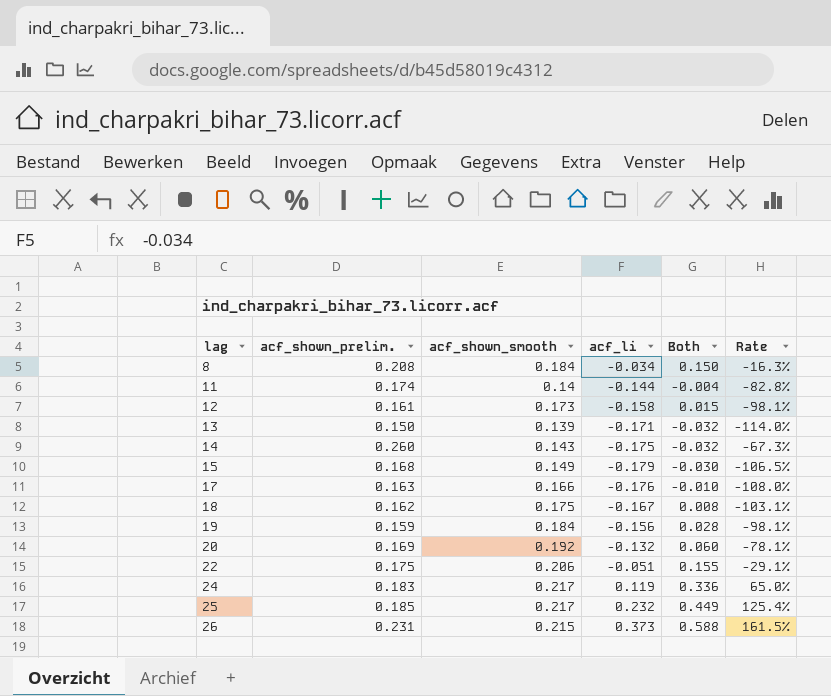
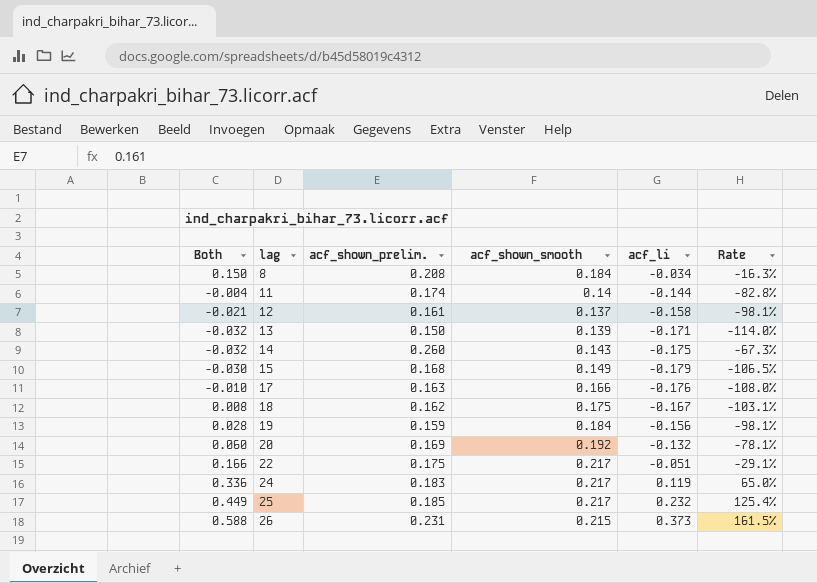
column Both | position: 5 -> 1
12 | Both: 0.015 -> -0.021
12 | acf_shown_smooth: 0.173 -> 0.137
22 | Both: 0.155 -> 0.166
22 | acf_shown_smooth: 0.206 -> 0.217

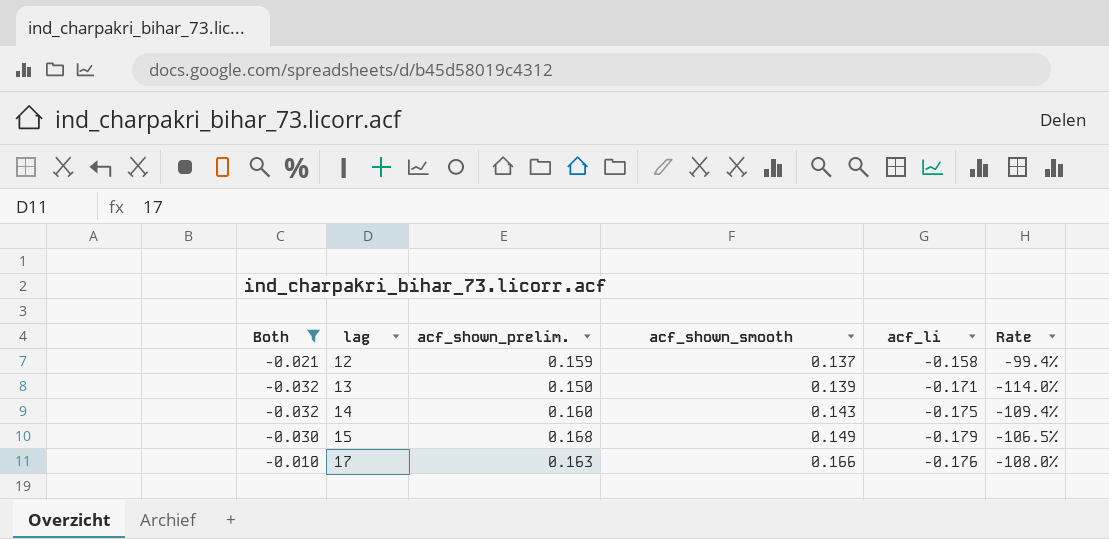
filter: none -> Both <= -0.010
12 | acf_shown_prelim.: 0.161 -> 0.159
12 | Rate: -98.1% -> -99.4%
14 | acf_shown_prelim.: 0.260 -> 0.160
14 | Rate: -67.3% -> -109.4%

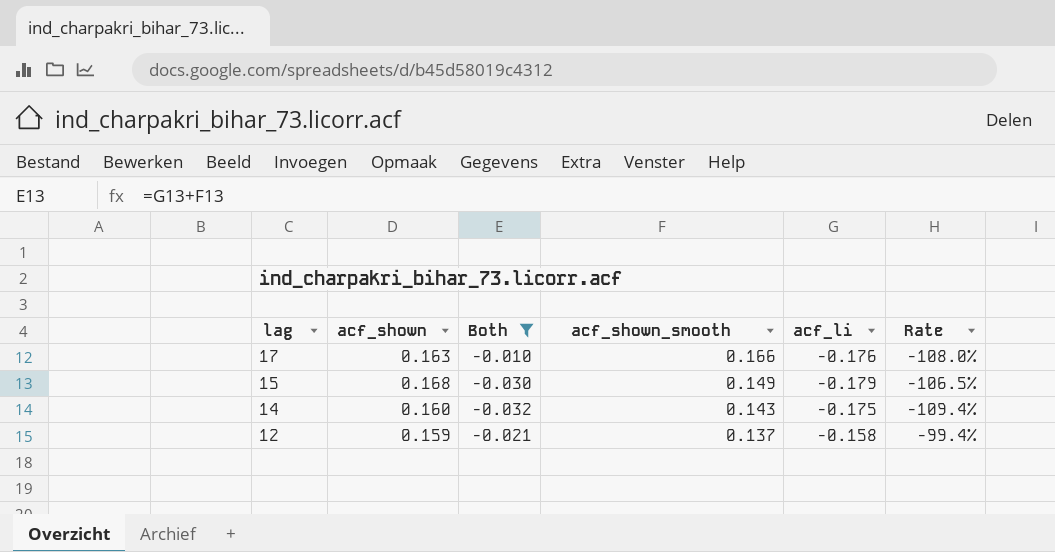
row order: lag ascending -> lag descending
column name: acf_shown_prelim. -> acf_shown
column Both | position: 1 -> 3
row 13: -0.032 | 0.150 | 0.139 | -0.171 | -114.0% -> none

